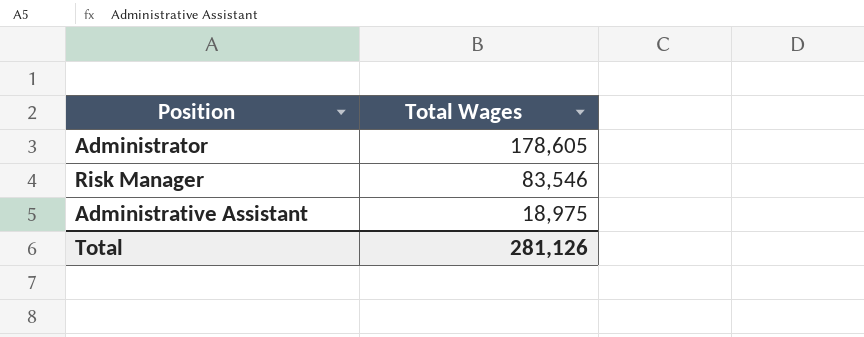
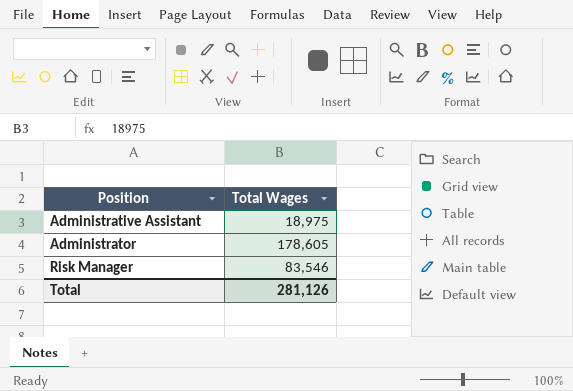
row order: Total Wages descending -> Position ascending

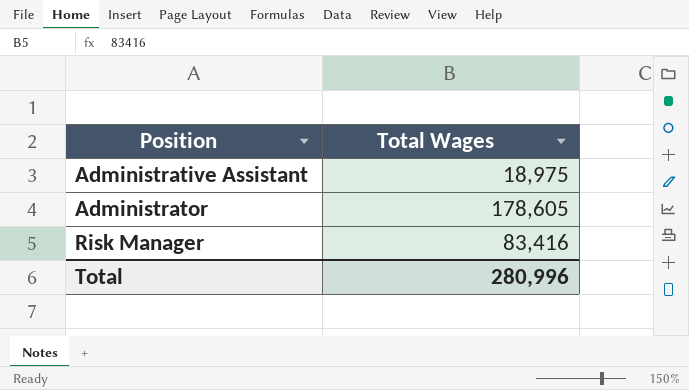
Risk Manager | Total Wages: 83,546 -> 83,416
Total | Total Wages: 281,126 -> 280,996

